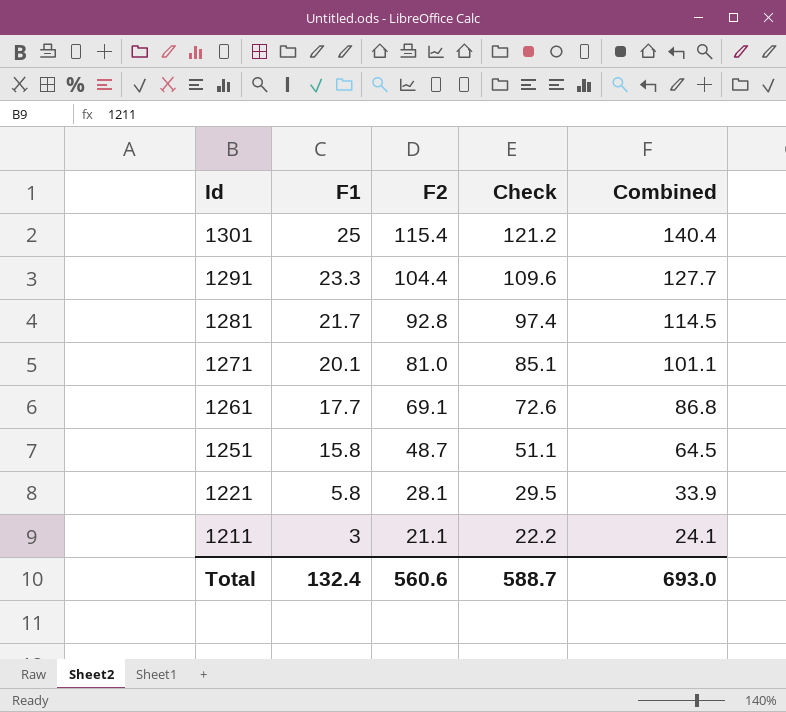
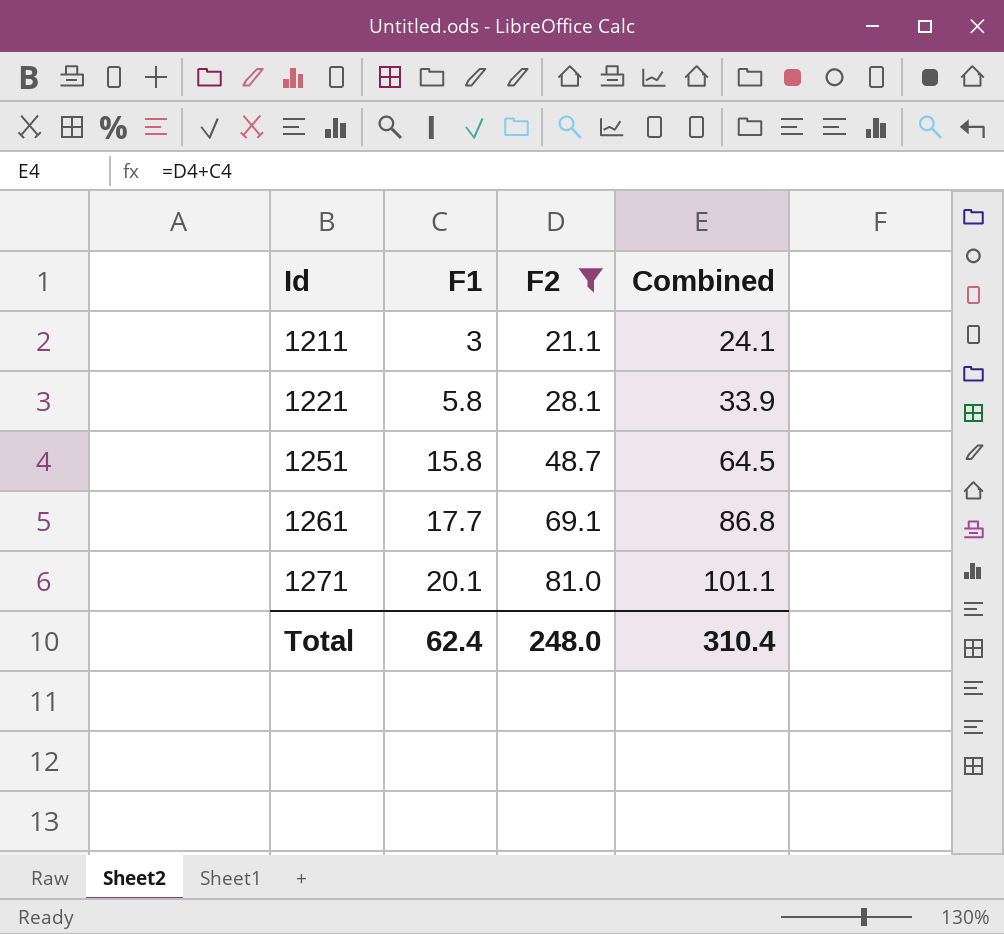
filter: none -> F2 <= 81.0
row order: Id descending -> Id ascending
column Check | formula: [F2] * 1.05 -> none
Total | F1: 132.4 -> 62.4
Total | F2: 560.6 -> 248.0
Total | Combined: 693.0 -> 310.4

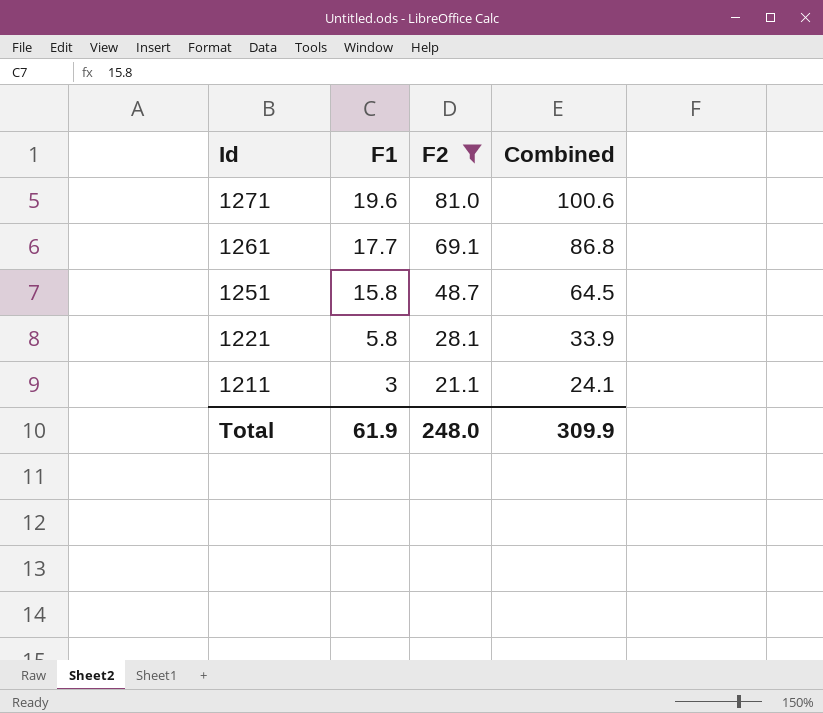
row order: Id ascending -> Id descending
1271 | F1: 20.1 -> 19.6
1271 | Combined: 101.1 -> 100.6
Total | F1: 62.4 -> 61.9
Total | Combined: 310.4 -> 309.9

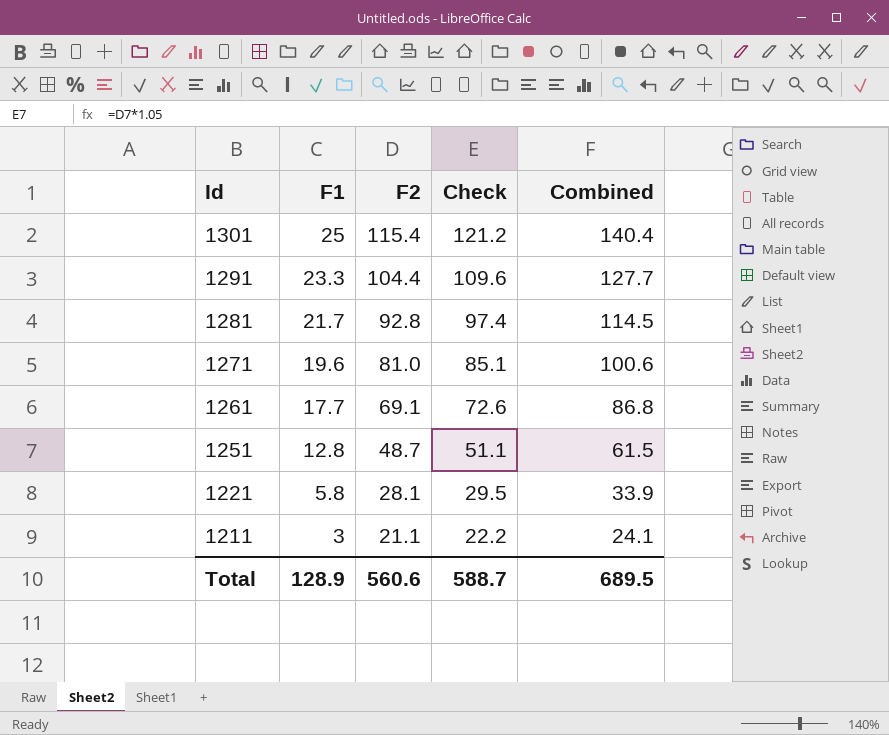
filter: F2 <= 81.0 -> none
column Check | formula: none -> [F2] * 1.05
1251 | F1: 15.8 -> 12.8
1251 | Combined: 64.5 -> 61.5
Total | F1: 61.9 -> 128.9
Total | F2: 248.0 -> 560.6
Total | Combined: 309.9 -> 689.5

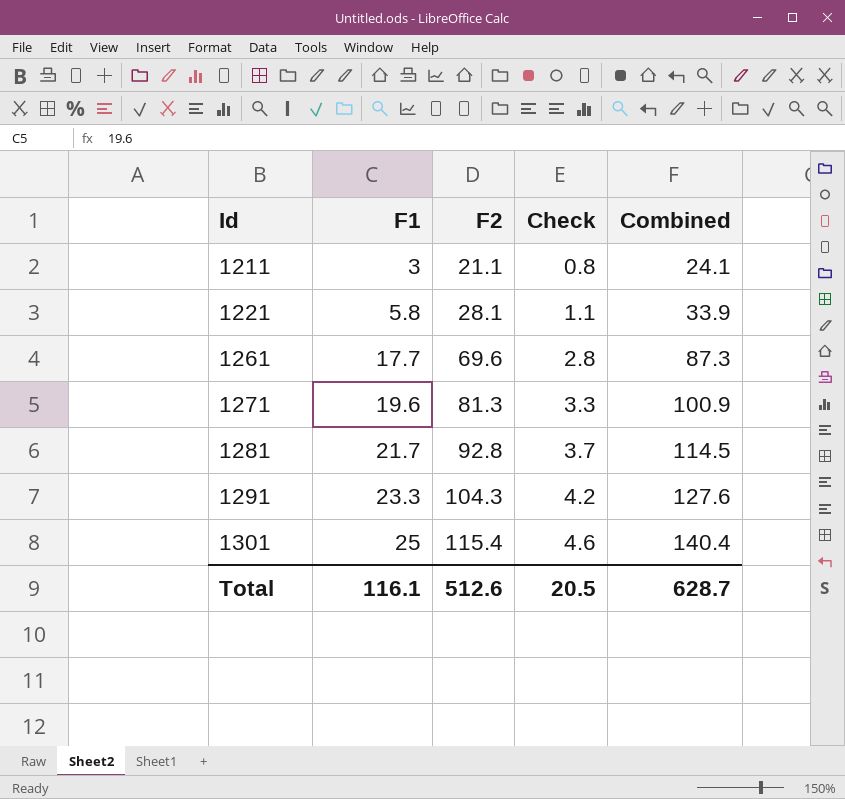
row order: Id descending -> Id ascending
column Check | formula: [F2] * 1.05 -> [F2] * 0.04
row 1251: 12.8 | 48.7 | 51.1 | 61.5 -> none
1261 | F2: 69.1 -> 69.6
1261 | Combined: 86.8 -> 87.3
1271 | F2: 81.0 -> 81.3
1271 | Combined: 100.6 -> 100.9
1291 | F2: 104.4 -> 104.3
1291 | Combined: 127.7 -> 127.6
Total | F1: 128.9 -> 116.1
Total | F2: 560.6 -> 512.6
Total | Check: 588.7 -> 20.5
Total | Combined: 689.5 -> 628.7

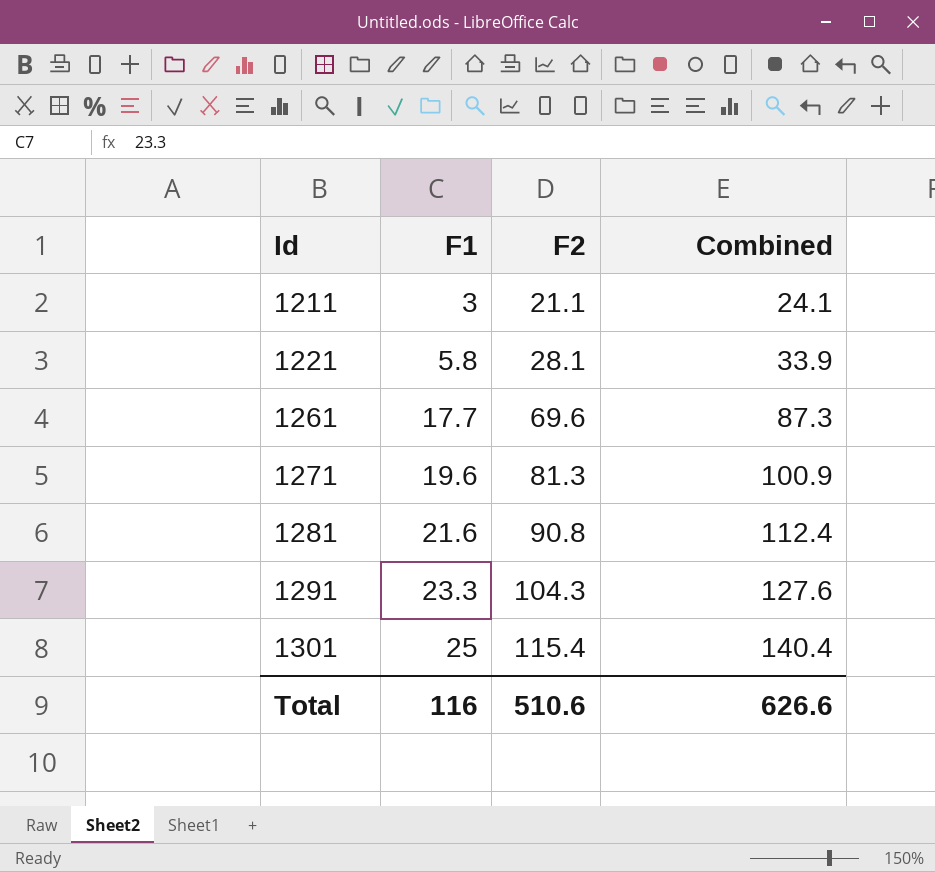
column Check | formula: [F2] * 0.04 -> none
1281 | F1: 21.7 -> 21.6
1281 | F2: 92.8 -> 90.8
1281 | Combined: 114.5 -> 112.4
Total | F1: 116.1 -> 116
Total | F2: 512.6 -> 510.6
Total | Combined: 628.7 -> 626.6

